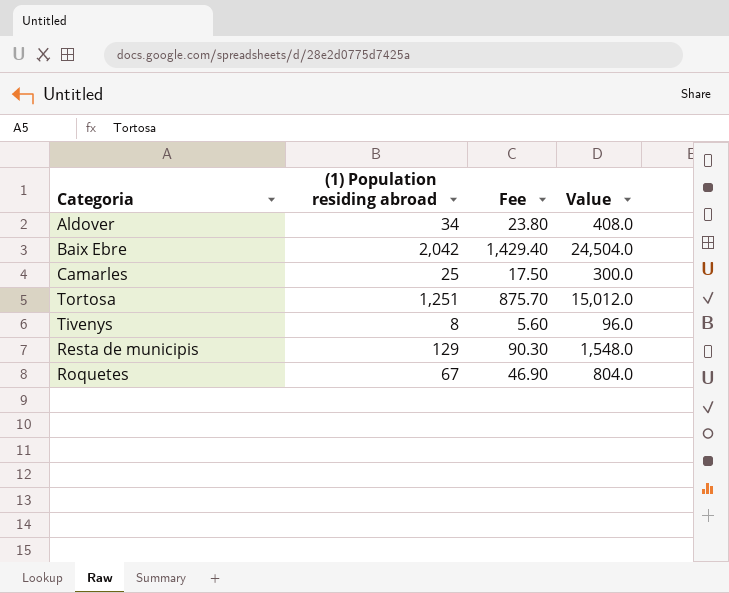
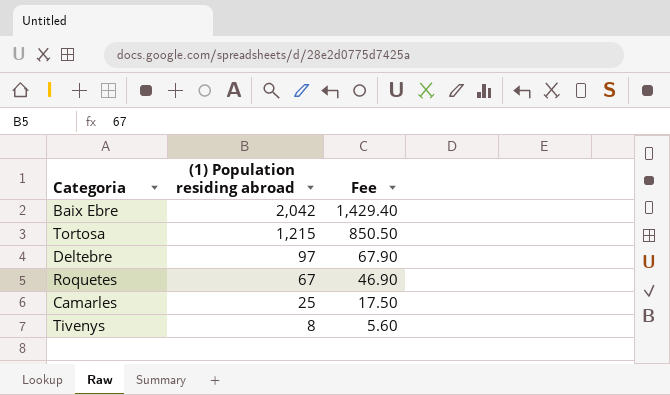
row order: none -> (1) Population residing abroad descending
column Value | formula: [(1) Population residing abroad] * 12 -> none
row Aldover: 34 | 23.80 | 408.0 -> none
row Resta de municipis: 129 | 90.30 | 1,548.0 -> none
Tortosa | (1) Population residing abroad: 1,251 -> 1,215
Tortosa | Fee: 875.70 -> 850.50
row Deltebre: none -> 97 | 67.90

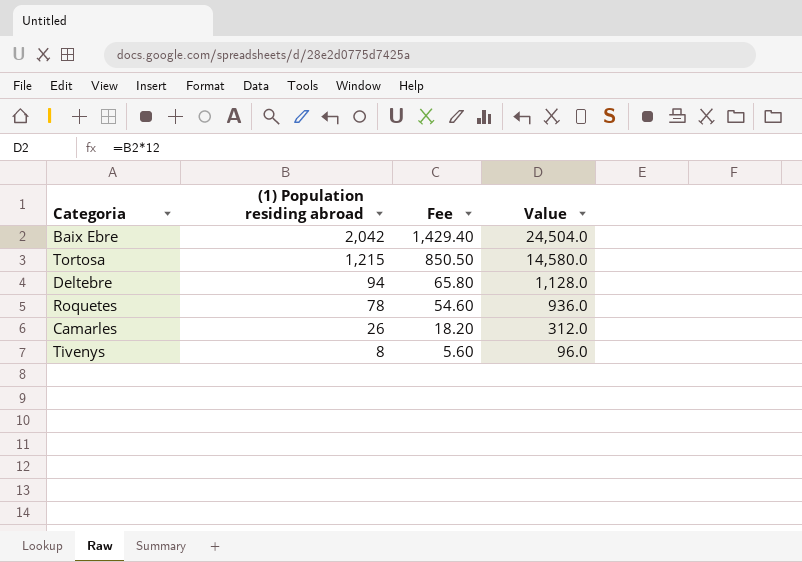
column Value | formula: none -> [(1) Population residing abroad] * 12
Deltebre | (1) Population residing abroad: 97 -> 94
Deltebre | Fee: 67.90 -> 65.80
Roquetes | (1) Population residing abroad: 67 -> 78
Roquetes | Fee: 46.90 -> 54.60
Camarles | (1) Population residing abroad: 25 -> 26
Camarles | Fee: 17.50 -> 18.20

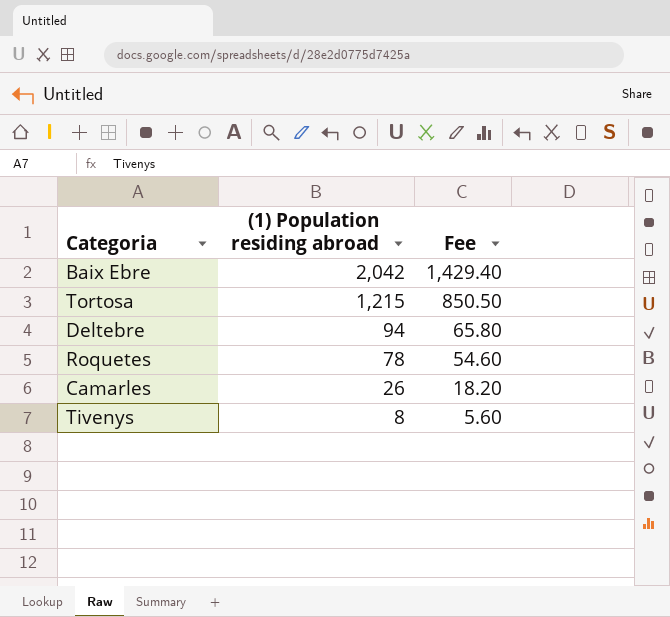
column Value | formula: [(1) Population residing abroad] * 12 -> none

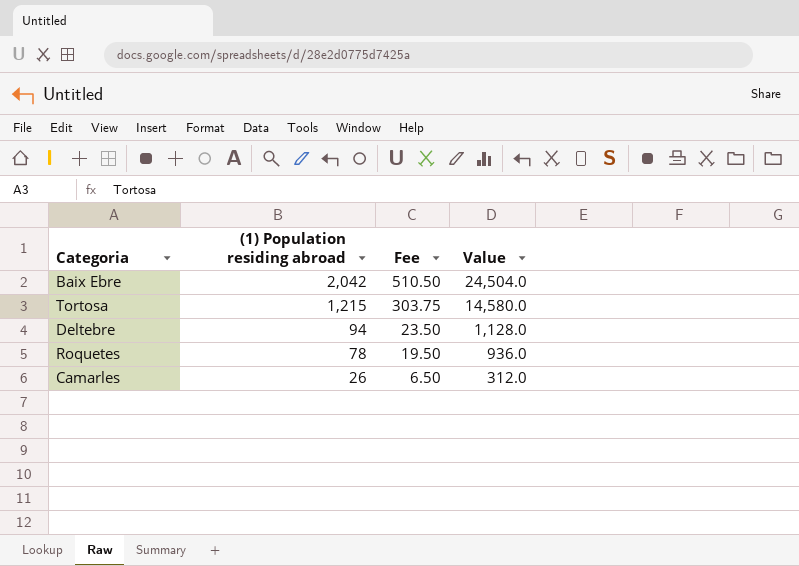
column Fee | formula: [(1) Population residing abroad] * 0.7 -> [(1) Population residing abroad] * 0.25
column Value | formula: none -> [(1) Population residing abroad] * 12
row Tivenys: 8 | 5.60 -> none

